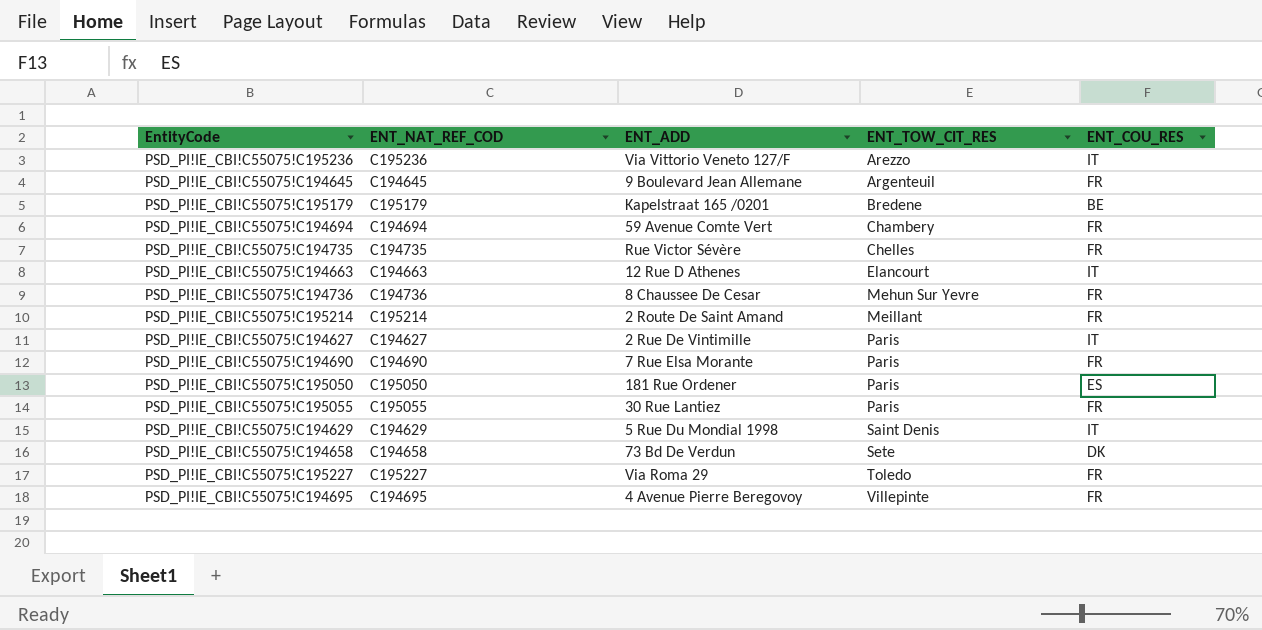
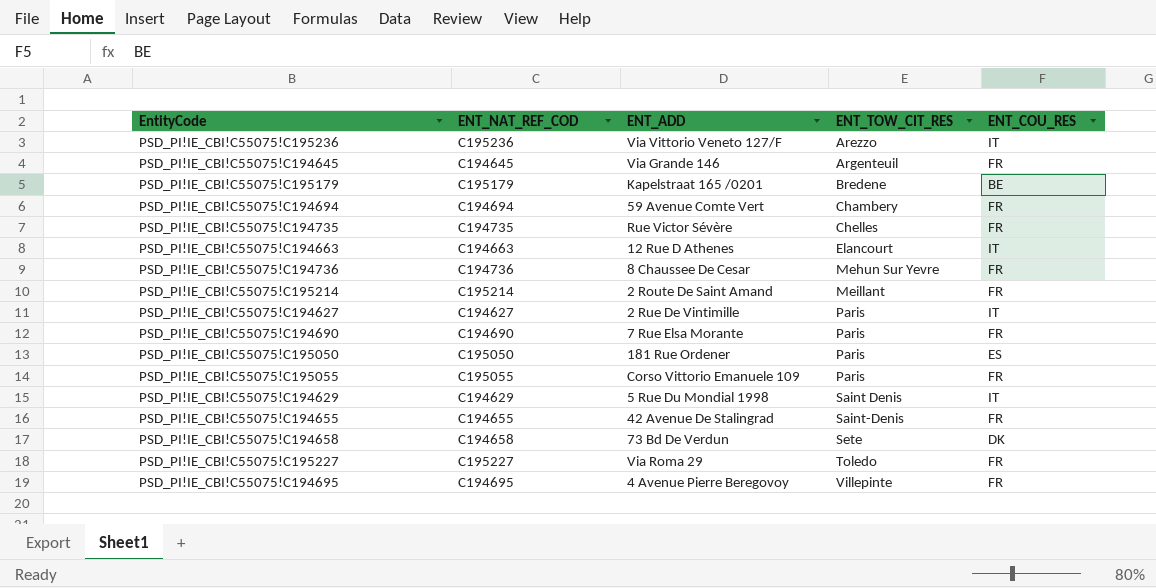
PSD_PI!IE_CBI!C55075!C194645 | ENT_ADD: 9 Boulevard Jean Allemane -> Via Grande 146
PSD_PI!IE_CBI!C55075!C195055 | ENT_ADD: 30 Rue Lantiez -> Corso Vittorio Emanuele 109
row PSD_PI!IE_CBI!C55075!C194655: none -> C194655 | 42 Avenue De Stalingrad | Saint-Denis | FR

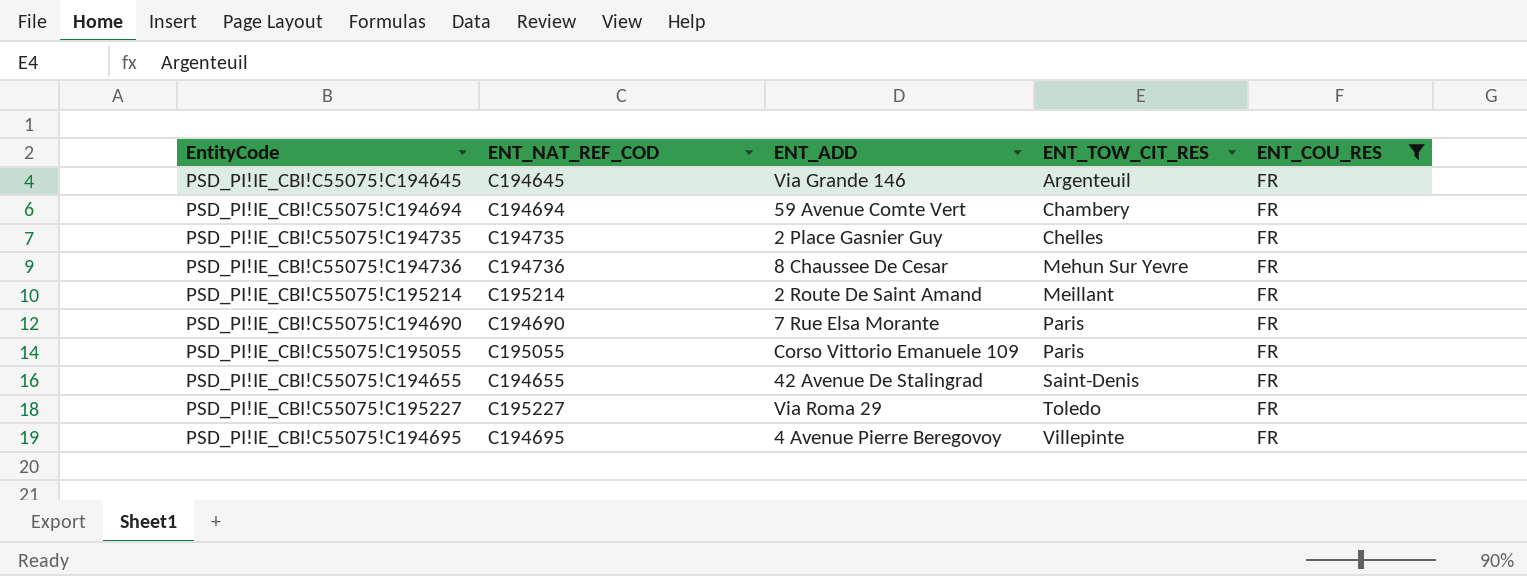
filter: none -> ENT_COU_RES = FR
PSD_PI!IE_CBI!C55075!C194735 | ENT_ADD: Rue Victor Sévère -> 2 Place Gasnier Guy

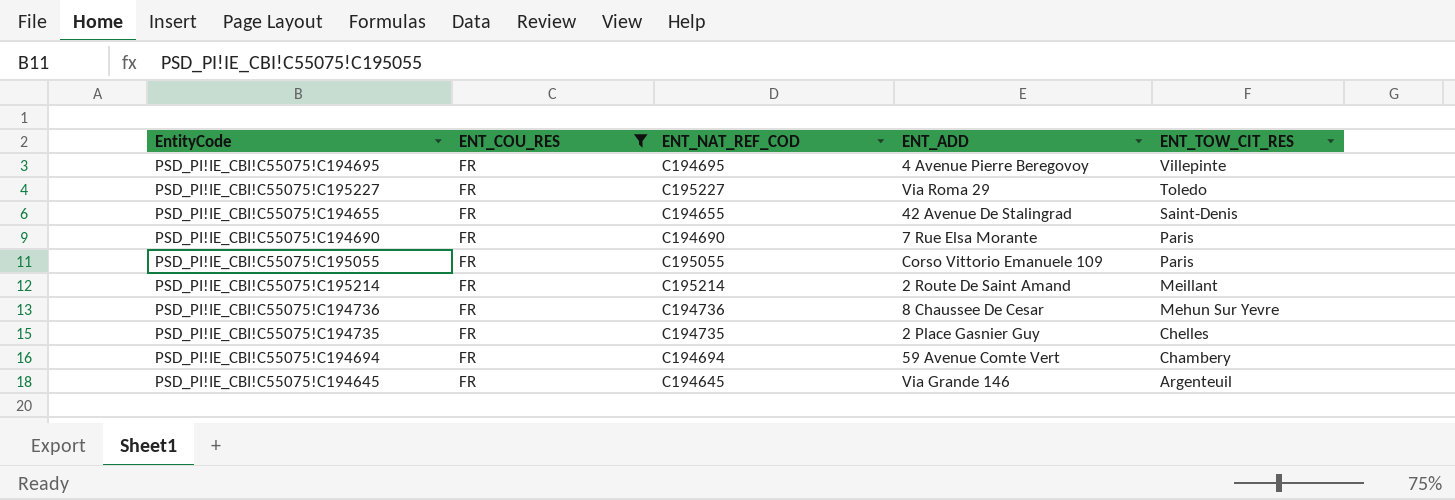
row order: ENT_TOW_CIT_RES ascending -> ENT_TOW_CIT_RES descending
column ENT_COU_RES | position: 5 -> 2

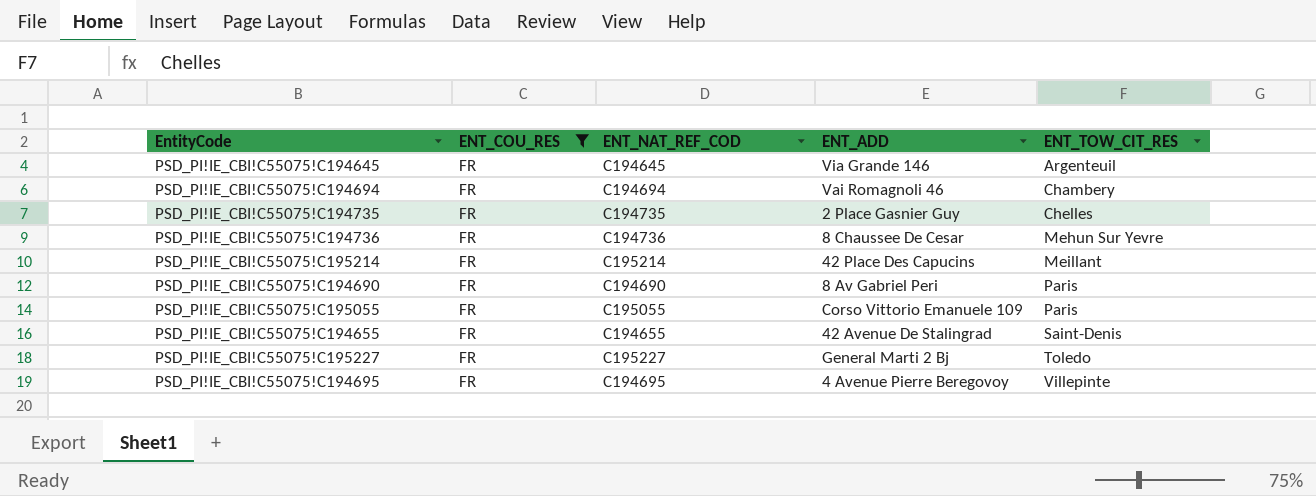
row order: ENT_TOW_CIT_RES descending -> ENT_TOW_CIT_RES ascending
PSD_PI!IE_CBI!C55075!C194694 | ENT_ADD: 59 Avenue Comte Vert -> Vai Romagnoli 46
PSD_PI!IE_CBI!C55075!C195214 | ENT_ADD: 2 Route De Saint Amand -> 42 Place Des Capucins
PSD_PI!IE_CBI!C55075!C194690 | ENT_ADD: 7 Rue Elsa Morante -> 8 Av Gabriel Peri
PSD_PI!IE_CBI!C55075!C195227 | ENT_ADD: Via Roma 29 -> General Marti 2 Bj

